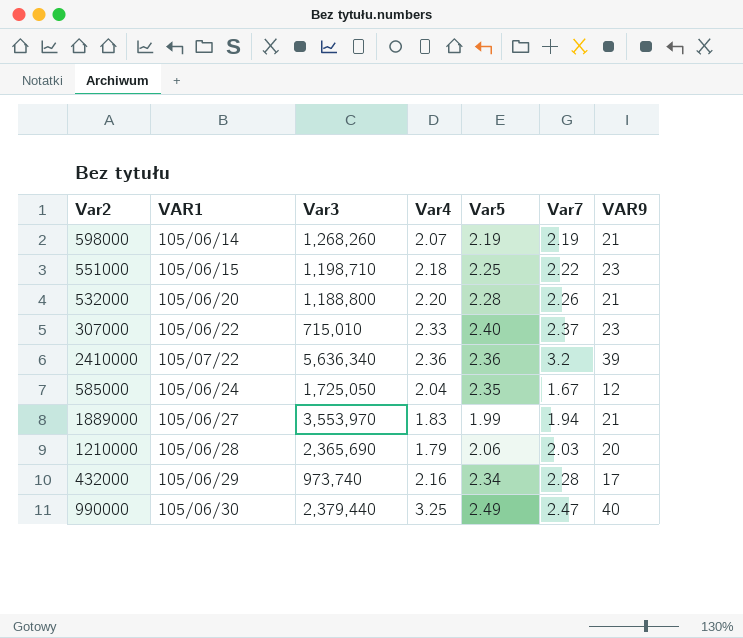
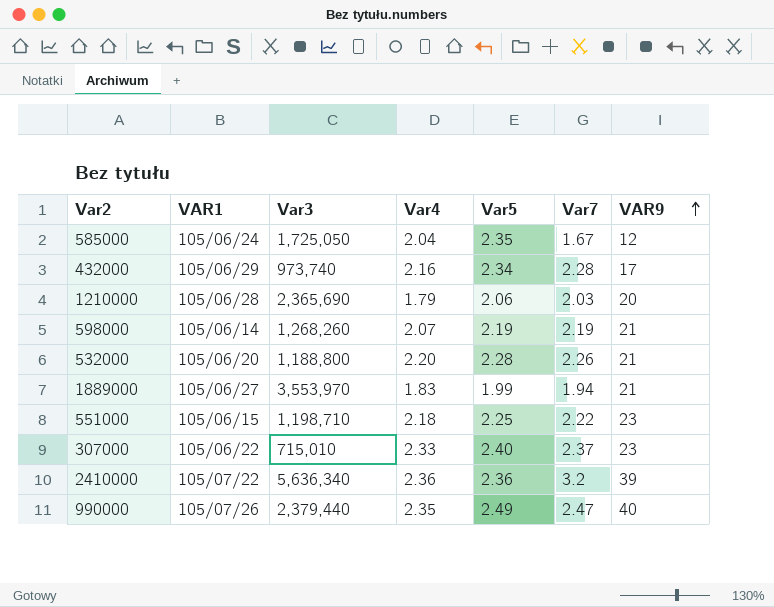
row order: none -> VAR9 ascending
990000 | VAR1: 105/06/30 -> 105/07/26
990000 | Var4: 3.25 -> 2.35

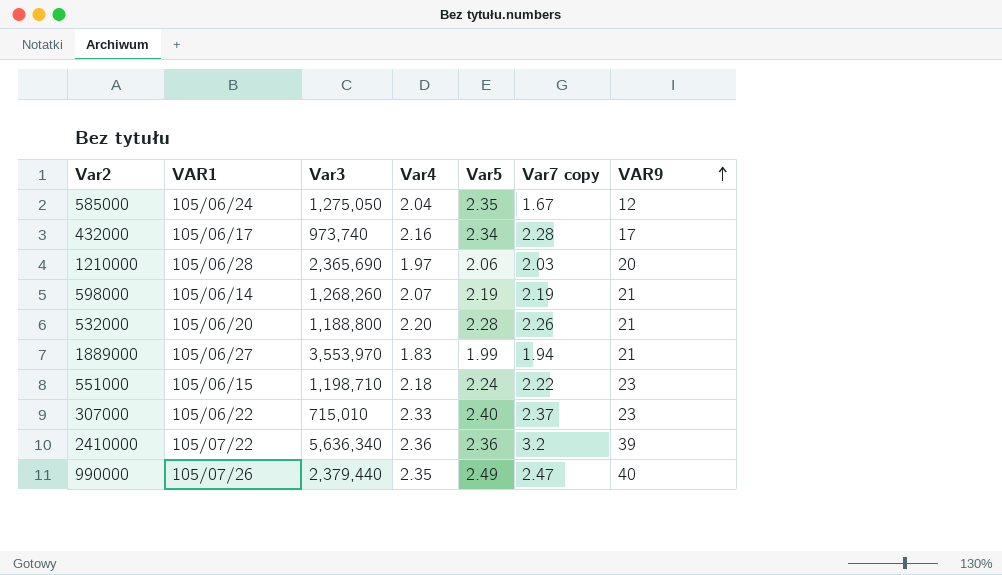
column name: Var7 -> Var7 copy
585000 | Var3: 1,725,050 -> 1,275,050
432000 | VAR1: 105/06/29 -> 105/06/17
1210000 | Var4: 1.79 -> 1.97
551000 | Var5: 2.25 -> 2.24

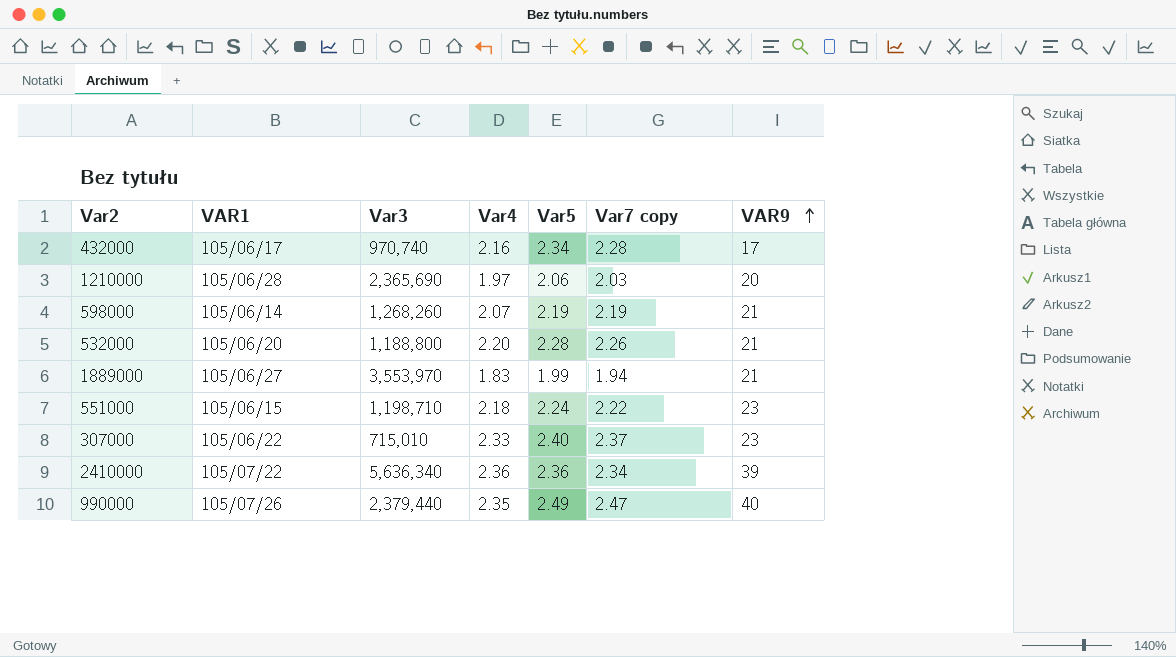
row 585000: 105/06/24 | 1,275,050 | 2.04 | 2.35 | 1.67 | 12 -> none
432000 | Var3: 973,740 -> 970,740
2410000 | Var7 copy: 3.2 -> 2.34

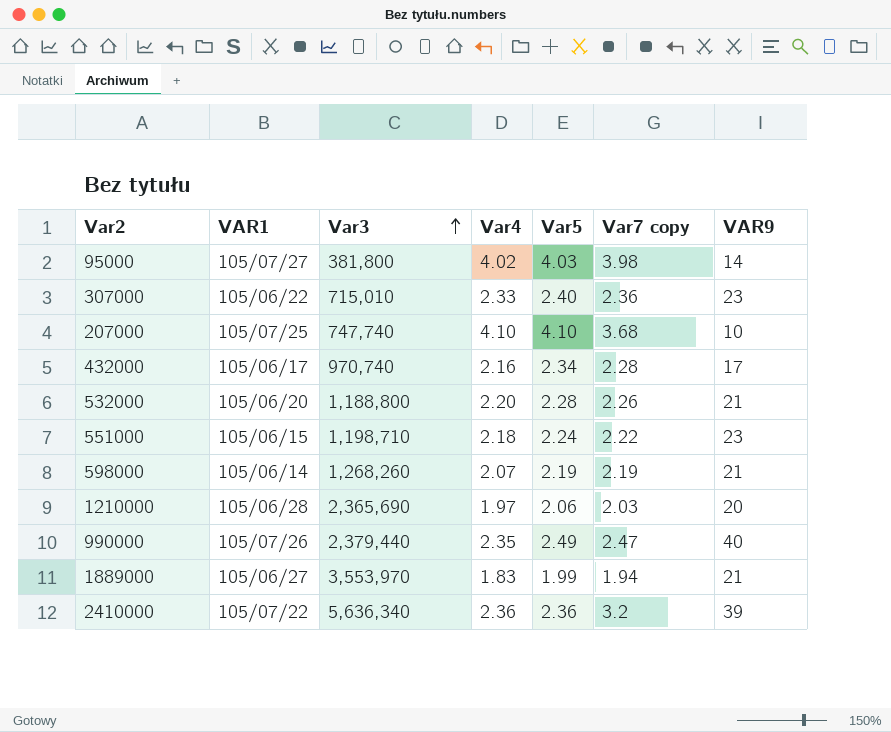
row order: VAR9 ascending -> Var3 ascending
row 95000: none -> 105/07/27 | 381,800 | 4.02 | 4.03 | 3.98 | 14
307000 | Var7 copy: 2.37 -> 2.36
row 207000: none -> 105/07/25 | 747,740 | 4.10 | 4.10 | 3.68 | 10
2410000 | Var7 copy: 2.34 -> 3.2

